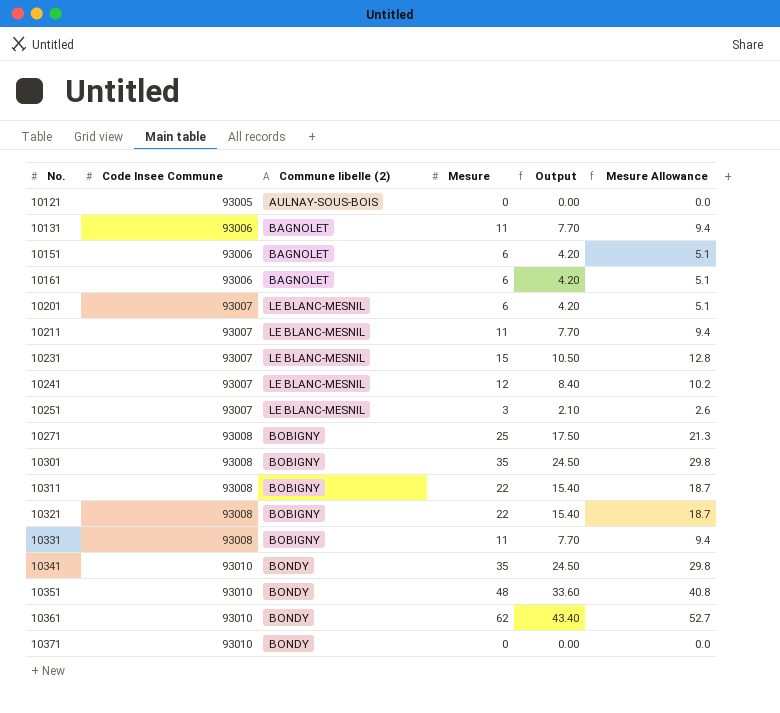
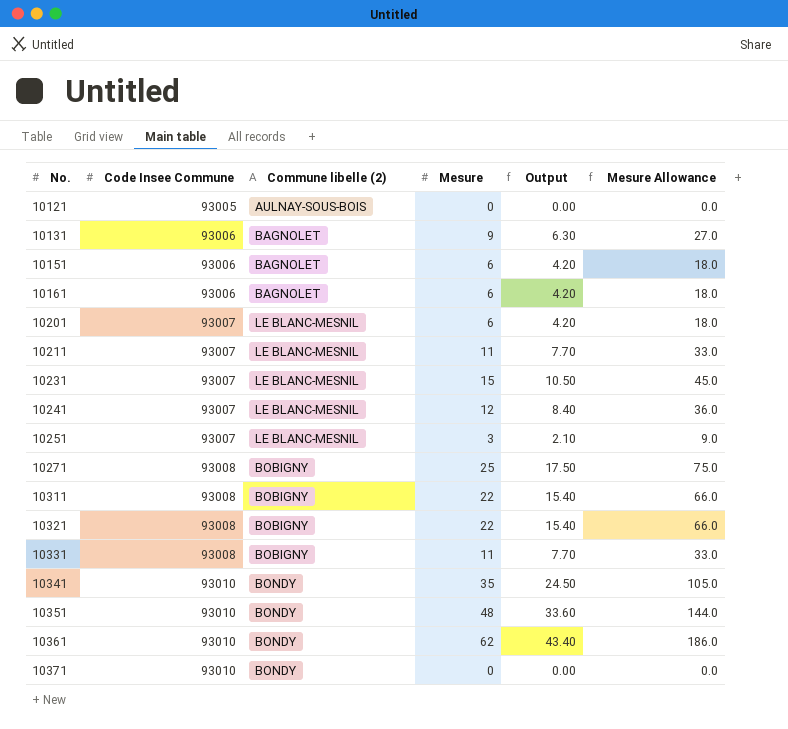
column Mesure Allowance | formula: [Mesure] * 0.85 -> [Mesure] * 3
row 10301: 93008 | BOBIGNY | 35 | 24.50 | 29.8 -> none
10131 | Mesure: 11 -> 9
10131 | Output: 7.70 -> 6.30

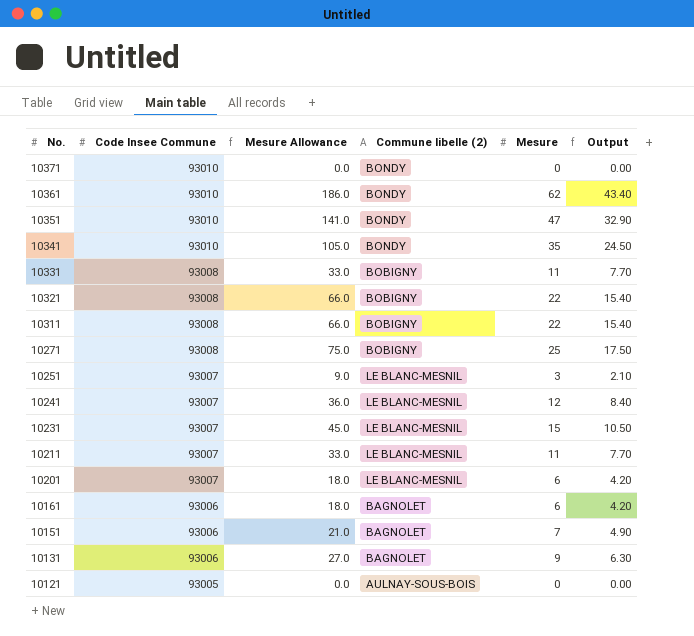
row order: No. ascending -> No. descending
column Mesure Allowance | position: 6 -> 3
10351 | Mesure Allowance: 144.0 -> 141.0
10351 | Mesure: 48 -> 47
10351 | Output: 33.60 -> 32.90
10151 | Mesure Allowance: 18.0 -> 21.0
10151 | Mesure: 6 -> 7
10151 | Output: 4.20 -> 4.90

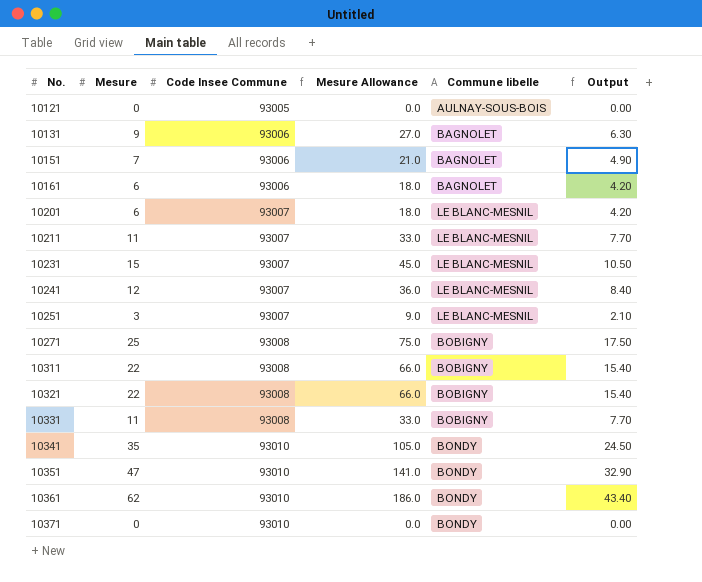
row order: No. descending -> No. ascending
column Mesure | position: 5 -> 2
column name: Commune libelle (2) -> Commune libelle

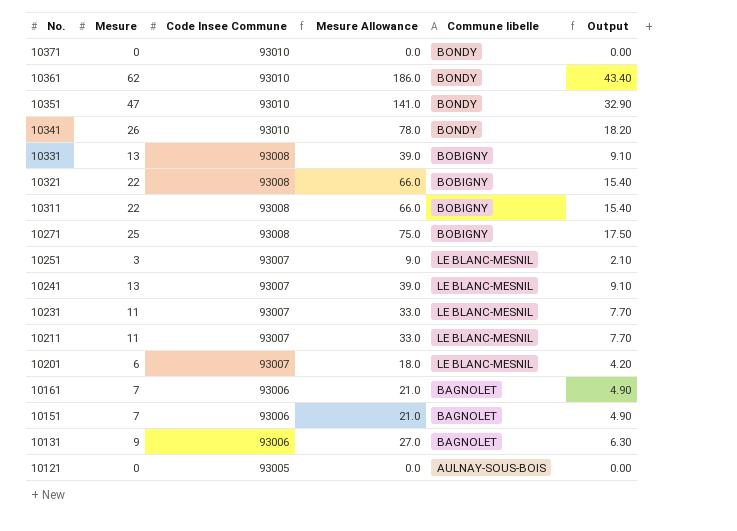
row order: No. ascending -> No. descending
10341 | Mesure: 35 -> 26
10341 | Mesure Allowance: 105.0 -> 78.0
10341 | Output: 24.50 -> 18.20
10331 | Mesure: 11 -> 13
10331 | Mesure Allowance: 33.0 -> 39.0
10331 | Output: 7.70 -> 9.10
10241 | Mesure: 12 -> 13
10241 | Mesure Allowance: 36.0 -> 39.0
10241 | Output: 8.40 -> 9.10
10231 | Mesure: 15 -> 11
10231 | Mesure Allowance: 45.0 -> 33.0
10231 | Output: 10.50 -> 7.70
10161 | Mesure: 6 -> 7
10161 | Mesure Allowance: 18.0 -> 21.0
10161 | Output: 4.20 -> 4.90

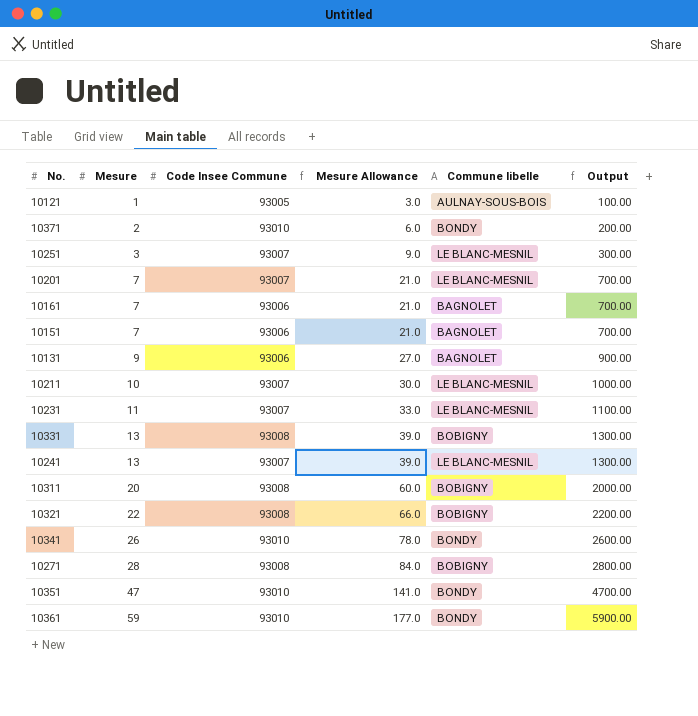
row order: No. descending -> Mesure ascending
column Output | formula: [Mesure] * 0.7 -> [Mesure] * 100
10121 | Mesure: 0 -> 1
10121 | Mesure Allowance: 0.0 -> 3.0
10371 | Mesure: 0 -> 2
10371 | Mesure Allowance: 0.0 -> 6.0
10201 | Mesure: 6 -> 7
10201 | Mesure Allowance: 18.0 -> 21.0
10211 | Mesure: 11 -> 10
10211 | Mesure Allowance: 33.0 -> 30.0
10311 | Mesure: 22 -> 20
10311 | Mesure Allowance: 66.0 -> 60.0
10271 | Mesure: 25 -> 28
10271 | Mesure Allowance: 75.0 -> 84.0
10361 | Mesure: 62 -> 59
10361 | Mesure Allowance: 186.0 -> 177.0

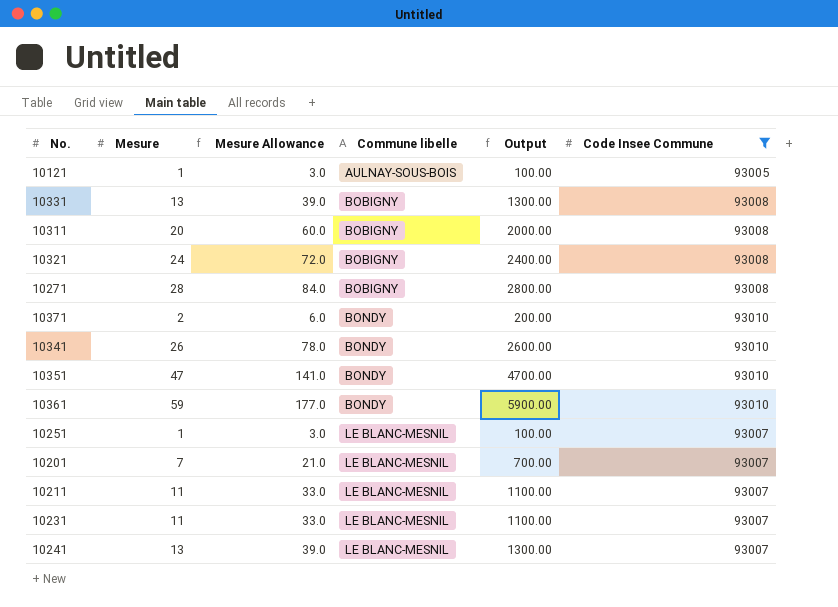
filter: none -> Code Insee Commune != 93006
row order: Mesure ascending -> Commune libelle ascending
column Code Insee Commune | position: 3 -> 6
10321 | Mesure: 22 -> 24
10321 | Mesure Allowance: 66.0 -> 72.0
10321 | Output: 2200.00 -> 2400.00
10251 | Mesure: 3 -> 1
10251 | Mesure Allowance: 9.0 -> 3.0
10251 | Output: 300.00 -> 100.00
10211 | Mesure: 10 -> 11
10211 | Mesure Allowance: 30.0 -> 33.0
10211 | Output: 1000.00 -> 1100.00

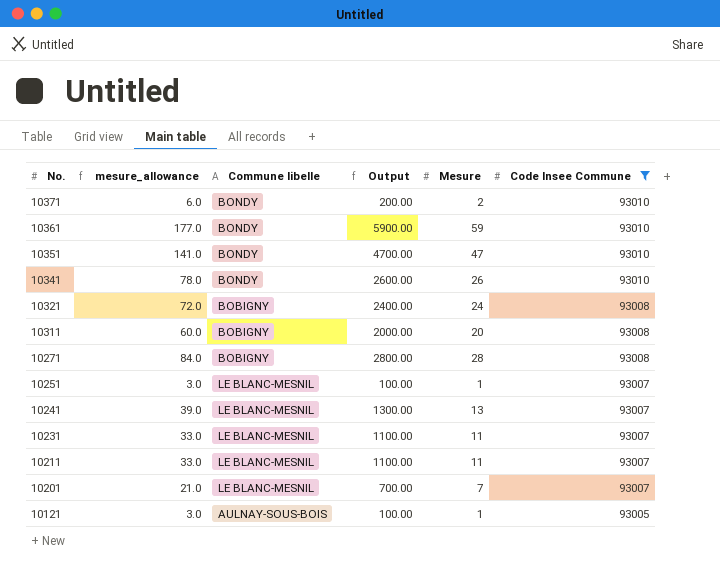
row order: Commune libelle ascending -> No. descending
column name: Mesure Allowance -> mesure_allowance
column Mesure | position: 2 -> 5
row 10331: 13 | 39.0 | BOBIGNY | 1300.00 | 93008 -> none

